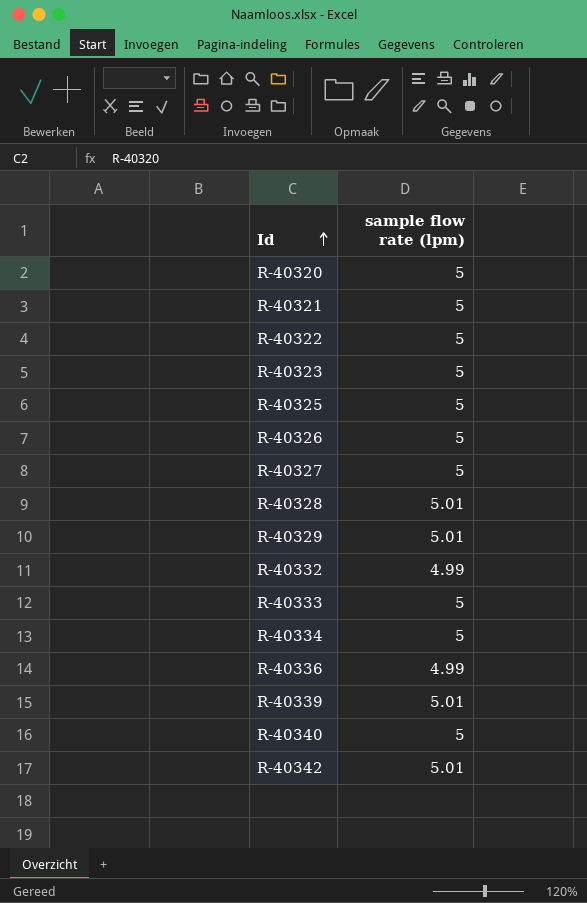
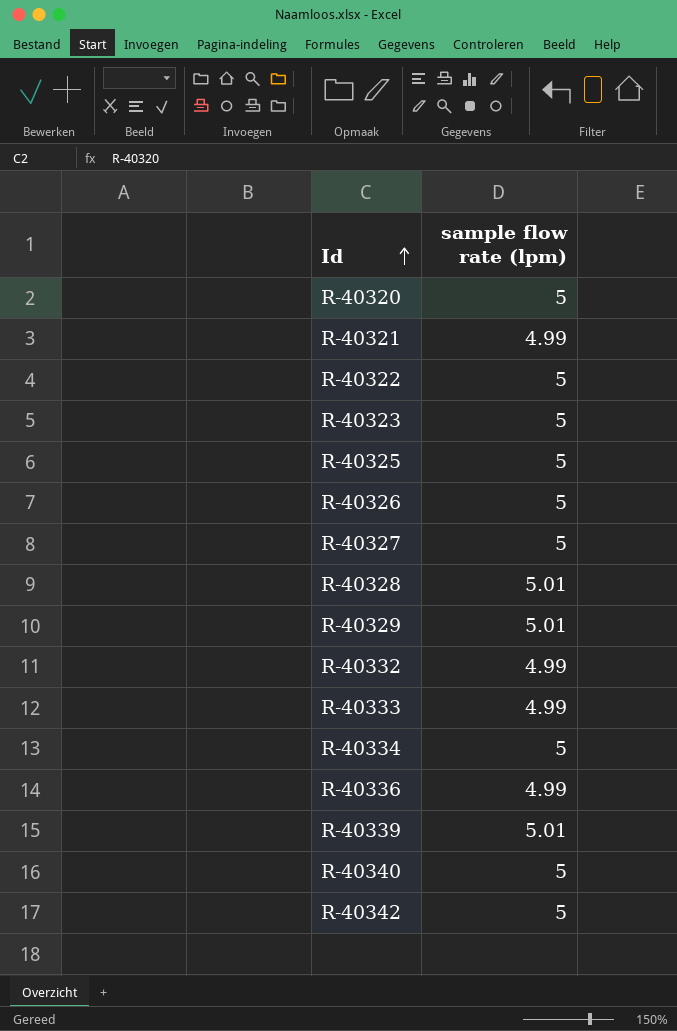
R-40321 | sample flow rate (lpm): 5 -> 4.99
R-40333 | sample flow rate (lpm): 5 -> 4.99
R-40342 | sample flow rate (lpm): 5.01 -> 5

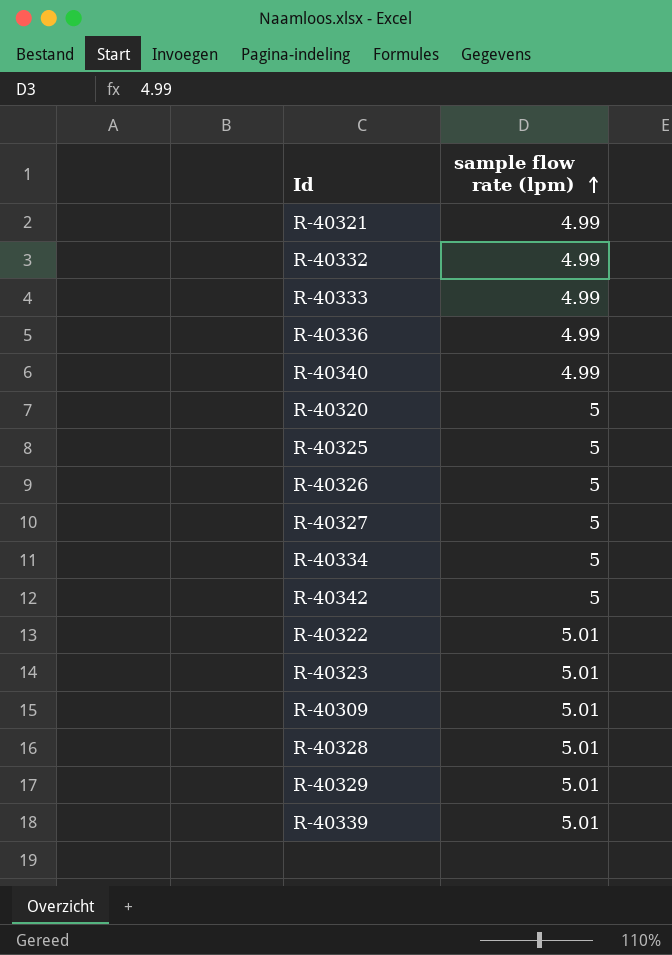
row order: Id ascending -> sample flow rate (lpm) ascending
R-40340 | sample flow rate (lpm): 5 -> 4.99
R-40322 | sample flow rate (lpm): 5 -> 5.01
R-40323 | sample flow rate (lpm): 5 -> 5.01
row R-40309: none -> 5.01

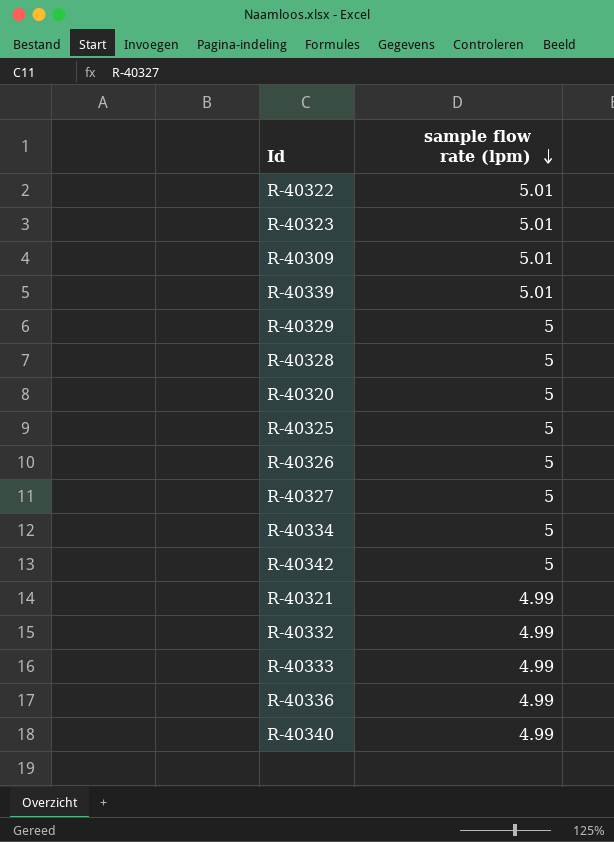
row order: sample flow rate (lpm) ascending -> sample flow rate (lpm) descending
R-40329 | sample flow rate (lpm): 5.01 -> 5
R-40328 | sample flow rate (lpm): 5.01 -> 5

